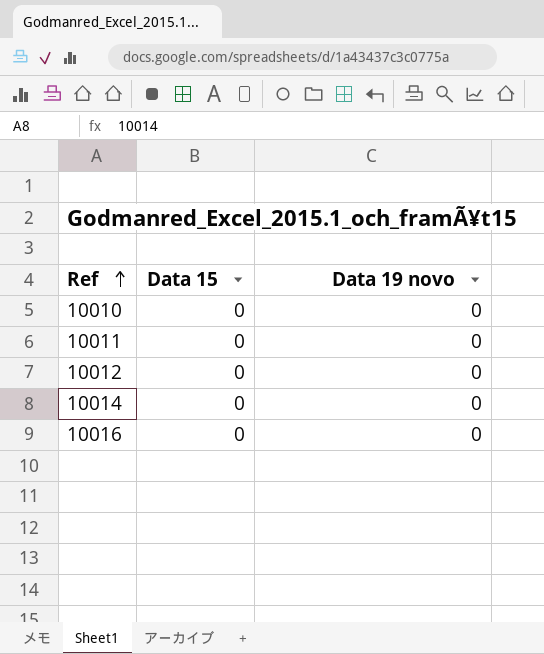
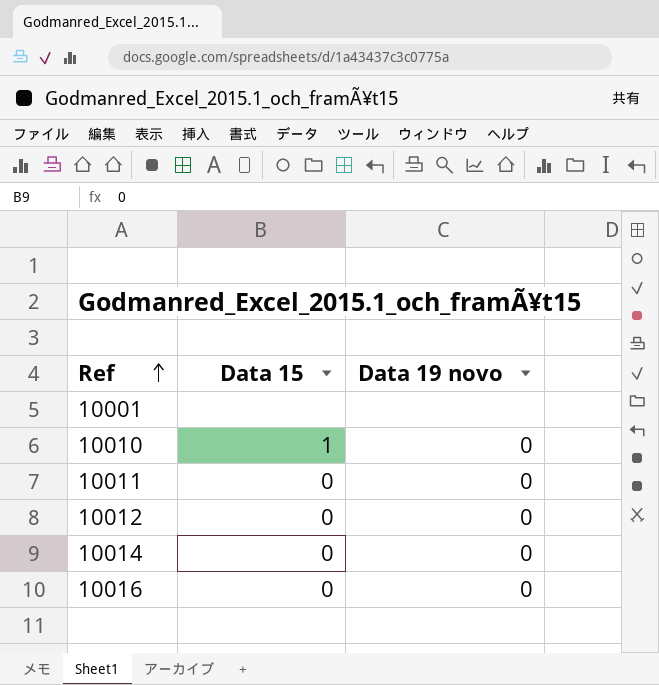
row 10001: none -> none | none
10010 | Data 15: 0 -> 1

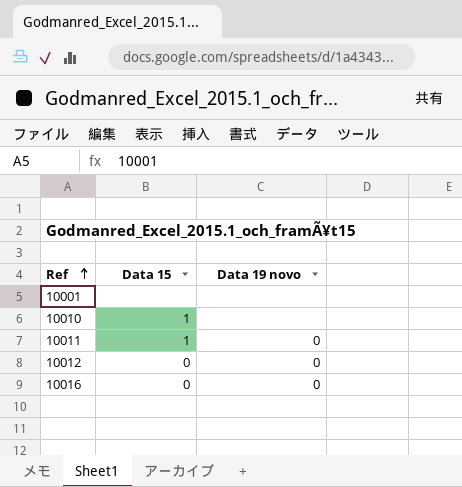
row 10014: 0 | 0 -> none
10010 | Data 19 novo: 0 -> none
10011 | Data 15: 0 -> 1

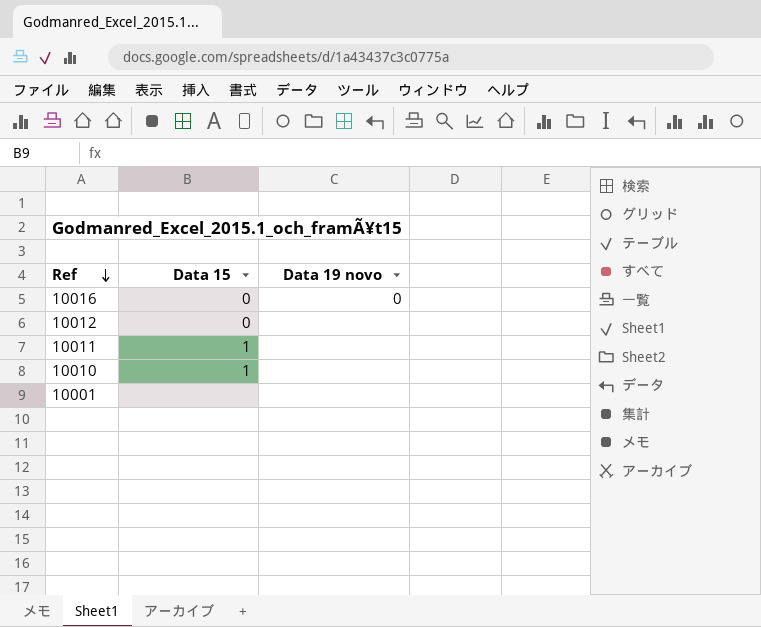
row order: Ref ascending -> Ref descending
10012 | Data 19 novo: 0 -> none
10011 | Data 19 novo: 0 -> none

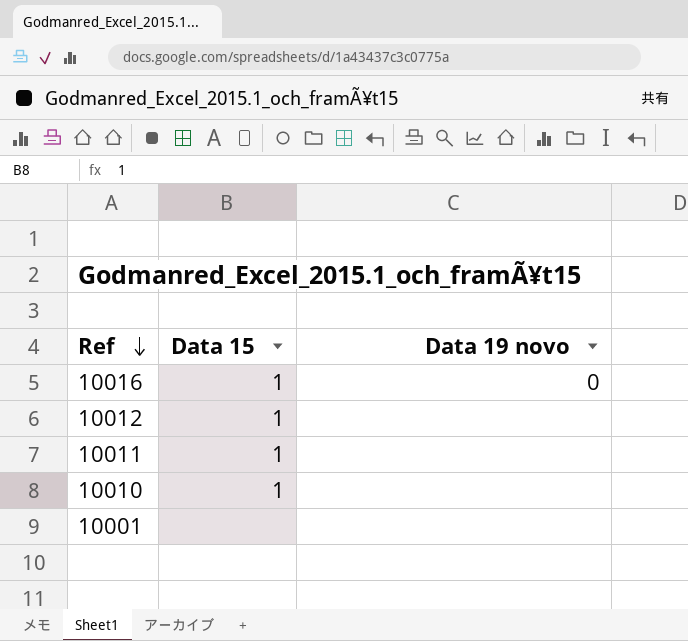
10016 | Data 15: 0 -> 1
10012 | Data 15: 0 -> 1

